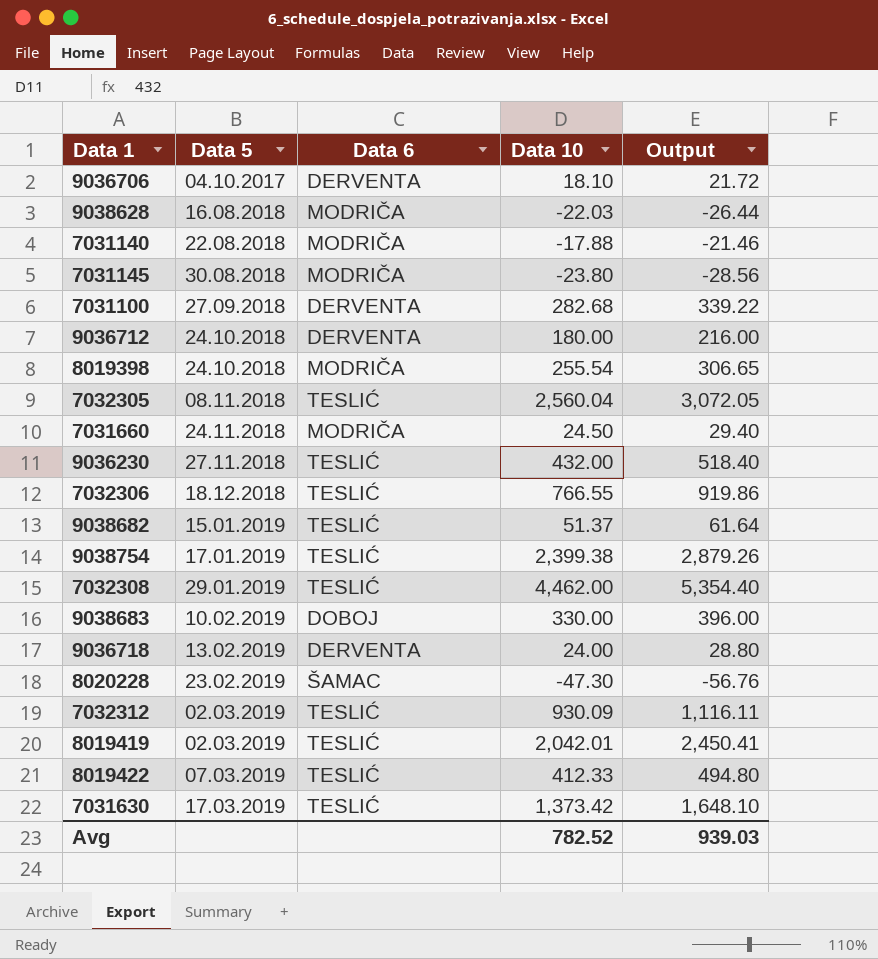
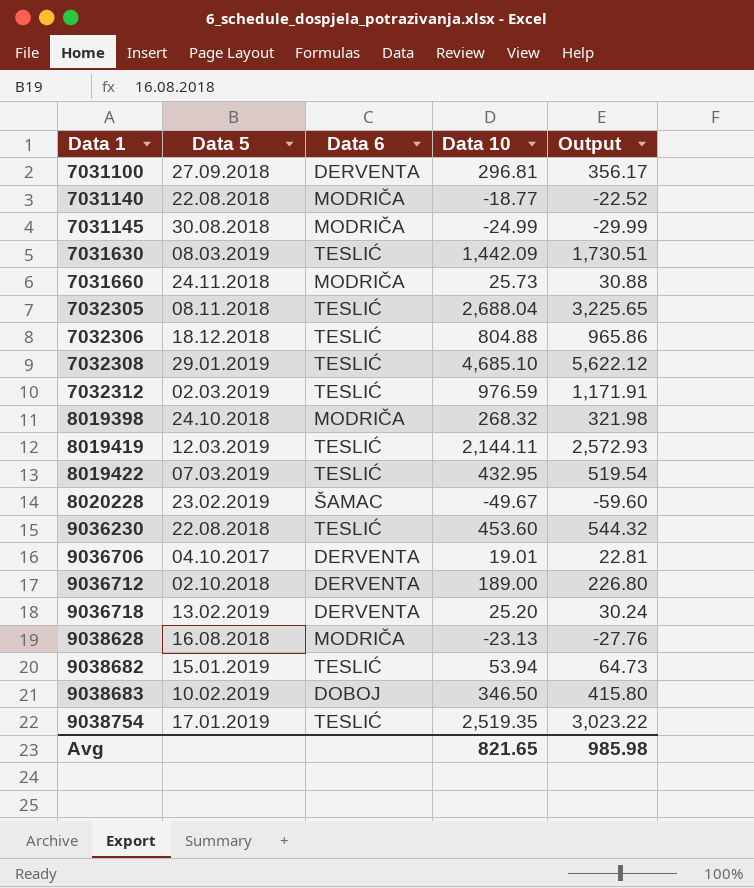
row order: Data 5 ascending -> Data 1 ascending
7031100 | Data 10: 282.68 -> 296.81
7031100 | Output: 339.22 -> 356.17
7031140 | Data 10: -17.88 -> -18.77
7031140 | Output: -21.46 -> -22.52
7031145 | Data 10: -23.80 -> -24.99
7031145 | Output: -28.56 -> -29.99
7031630 | Data 5: 17.03.2019 -> 08.03.2019
7031630 | Data 10: 1,373.42 -> 1,442.09
7031630 | Output: 1,648.10 -> 1,730.51
7031660 | Data 10: 24.50 -> 25.73
7031660 | Output: 29.40 -> 30.88
7032305 | Data 10: 2,560.04 -> 2,688.04
7032305 | Output: 3,072.05 -> 3,225.65
7032306 | Data 10: 766.55 -> 804.88
7032306 | Output: 919.86 -> 965.86
7032308 | Data 10: 4,462.00 -> 4,685.10
7032308 | Output: 5,354.40 -> 5,622.12
7032312 | Data 10: 930.09 -> 976.59
7032312 | Output: 1,116.11 -> 1,171.91
8019398 | Data 10: 255.54 -> 268.32
8019398 | Output: 306.65 -> 321.98
8019419 | Data 5: 02.03.2019 -> 12.03.2019
8019419 | Data 10: 2,042.01 -> 2,144.11
8019419 | Output: 2,450.41 -> 2,572.93
8019422 | Data 10: 412.33 -> 432.95
8019422 | Output: 494.80 -> 519.54
8020228 | Data 10: -47.30 -> -49.67
8020228 | Output: -56.76 -> -59.60
9036230 | Data 5: 27.11.2018 -> 22.08.2018
9036230 | Data 10: 432.00 -> 453.60
9036230 | Output: 518.40 -> 544.32
9036706 | Data 10: 18.10 -> 19.01
9036706 | Output: 21.72 -> 22.81
9036712 | Data 5: 24.10.2018 -> 02.10.2018
9036712 | Data 10: 180.00 -> 189.00
9036712 | Output: 216.00 -> 226.80
9036718 | Data 10: 24.00 -> 25.20
9036718 | Output: 28.80 -> 30.24
9038628 | Data 10: -22.03 -> -23.13
9038628 | Output: -26.44 -> -27.76
9038682 | Data 10: 51.37 -> 53.94
9038682 | Output: 61.64 -> 64.73
9038683 | Data 10: 330.00 -> 346.50
9038683 | Output: 396.00 -> 415.80
9038754 | Data 10: 2,399.38 -> 2,519.35
9038754 | Output: 2,879.26 -> 3,023.22
Avg | Data 10: 782.52 -> 821.65
Avg | Output: 939.03 -> 985.98

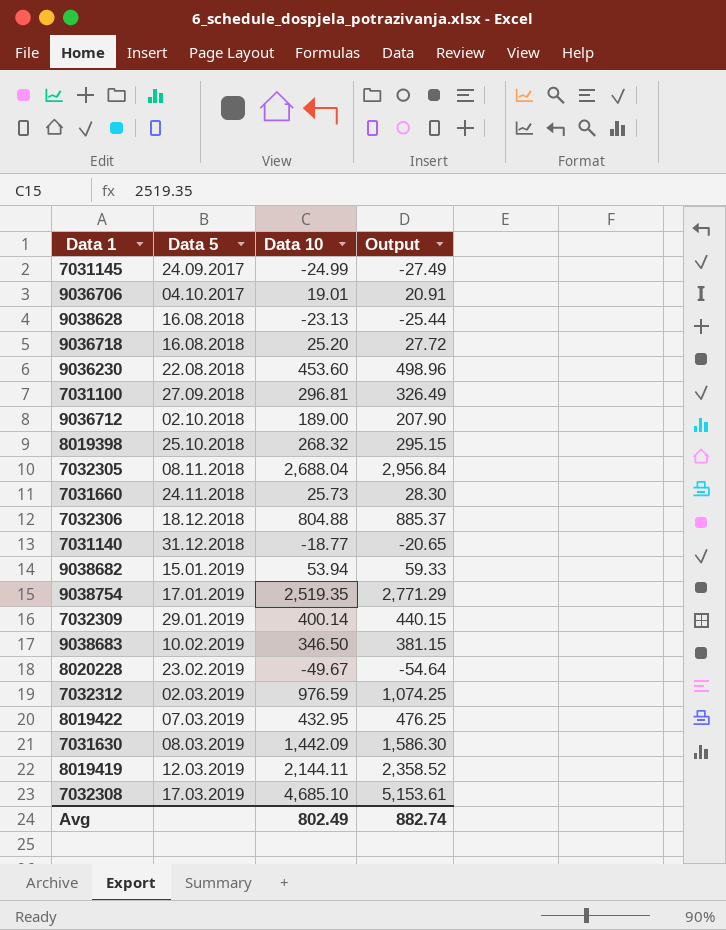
row order: Data 1 ascending -> Data 5 ascending
column Data 6 | position: 3 -> none
column Output | formula: [Data 10] * 1.2 -> [Data 10] * 1.1
7031145 | Data 5: 30.08.2018 -> 24.09.2017
9036718 | Data 5: 13.02.2019 -> 16.08.2018
8019398 | Data 5: 24.10.2018 -> 25.10.2018
7031140 | Data 5: 22.08.2018 -> 31.12.2018
row 7032309: none -> 29.01.2019 | 400.14 | 440.15
7032308 | Data 5: 29.01.2019 -> 17.03.2019
Avg | Data 10: 821.65 -> 802.49
Avg | Output: 985.98 -> 882.74

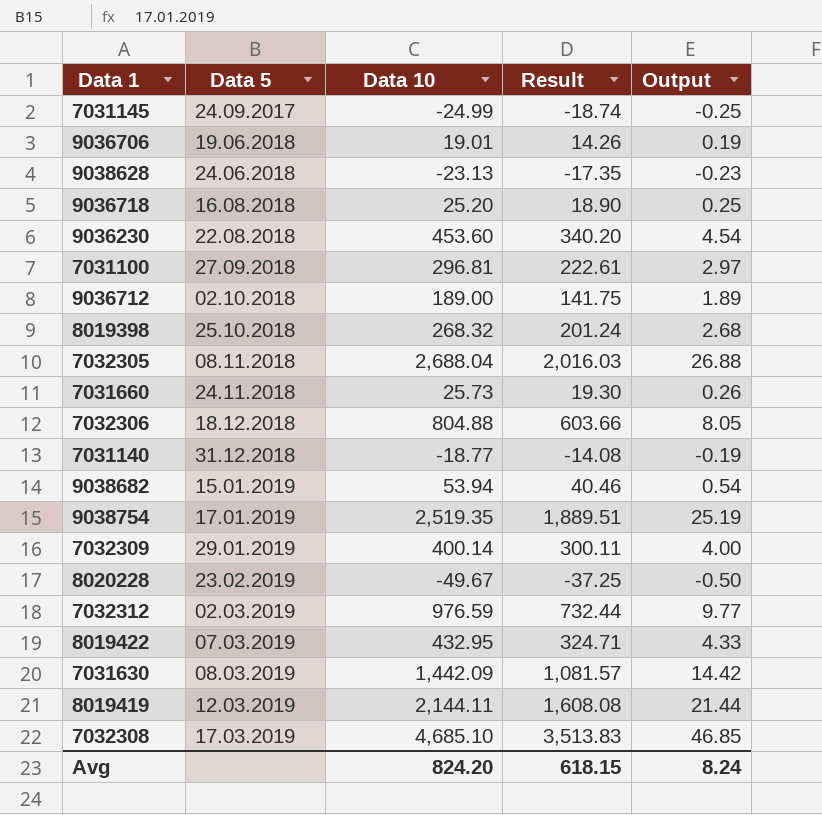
column Result | formula: none -> [Data 10] * 0.75
column Output | formula: [Data 10] * 1.1 -> [Data 10] * 0.01
row 9038683: 10.02.2019 | 346.50 | 381.15 -> none
9036706 | Data 5: 04.10.2017 -> 19.06.2018
9038628 | Data 5: 16.08.2018 -> 24.06.2018
Avg | Data 10: 802.49 -> 824.20
Avg | Output: 882.74 -> 8.24

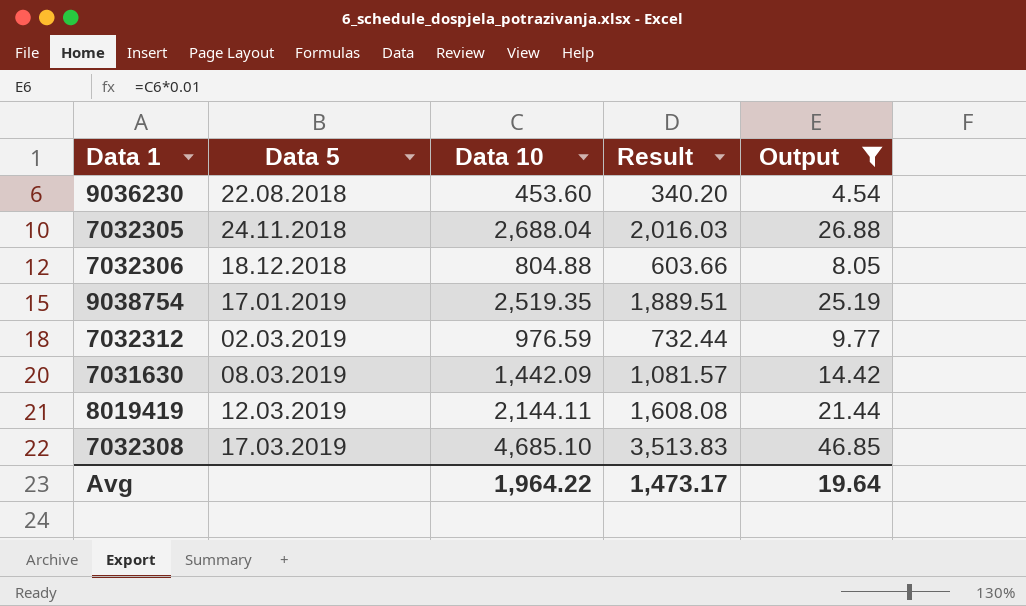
filter: none -> Output >= 4.54
7032305 | Data 5: 08.11.2018 -> 24.11.2018
Avg | Data 10: 824.20 -> 1,964.22
Avg | Result: 618.15 -> 1,473.17
Avg | Output: 8.24 -> 19.64

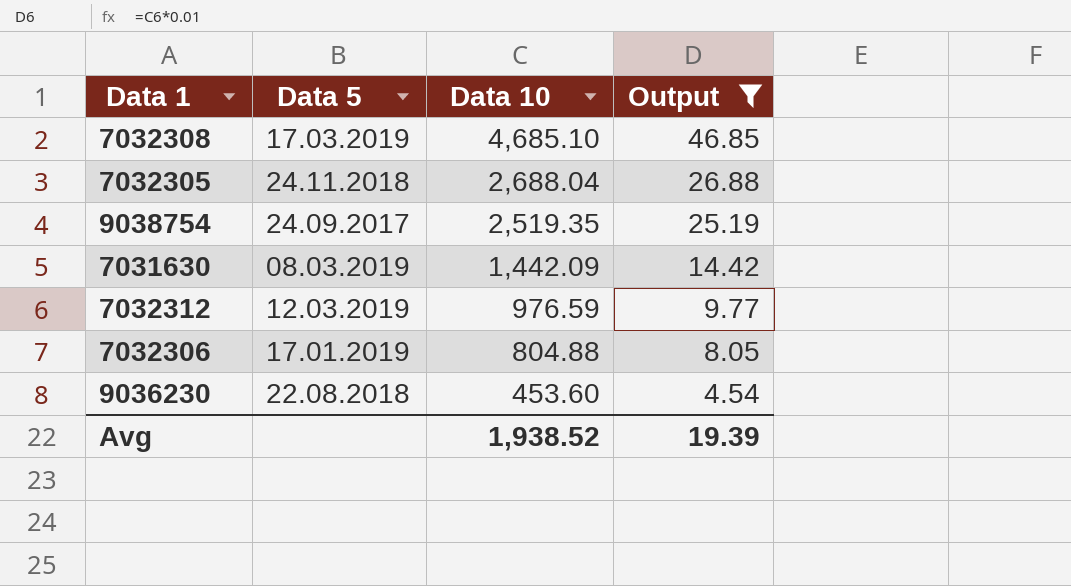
row order: Data 5 ascending -> Data 10 descending
column Result | formula: [Data 10] * 0.75 -> none
row 8019419: 12.03.2019 | 2,144.11 | 1,608.08 | 21.44 -> none
9038754 | Data 5: 17.01.2019 -> 24.09.2017
7032312 | Data 5: 02.03.2019 -> 12.03.2019
7032306 | Data 5: 18.12.2018 -> 17.01.2019
Avg | Data 10: 1,964.22 -> 1,938.52
Avg | Output: 19.64 -> 19.39

